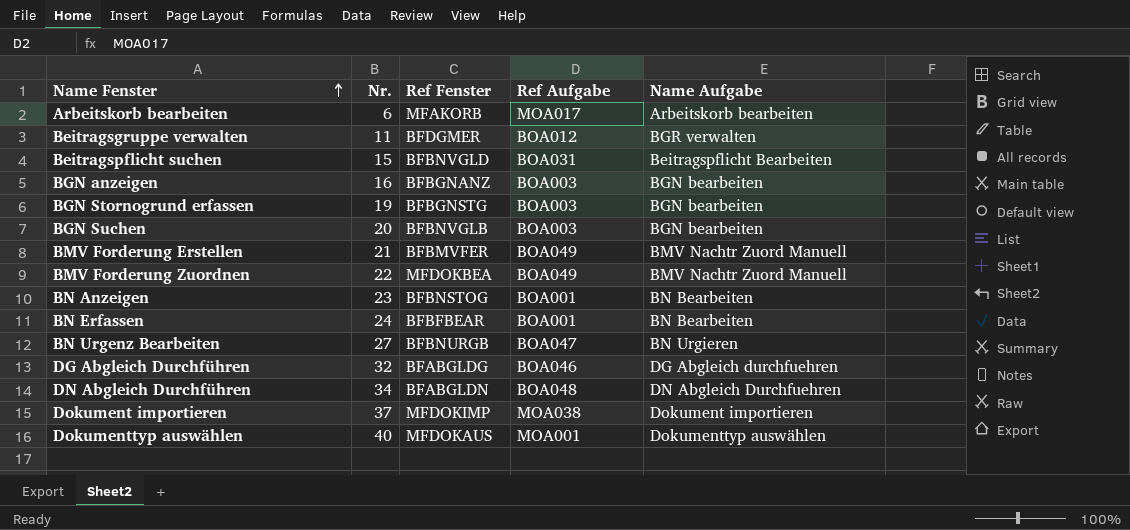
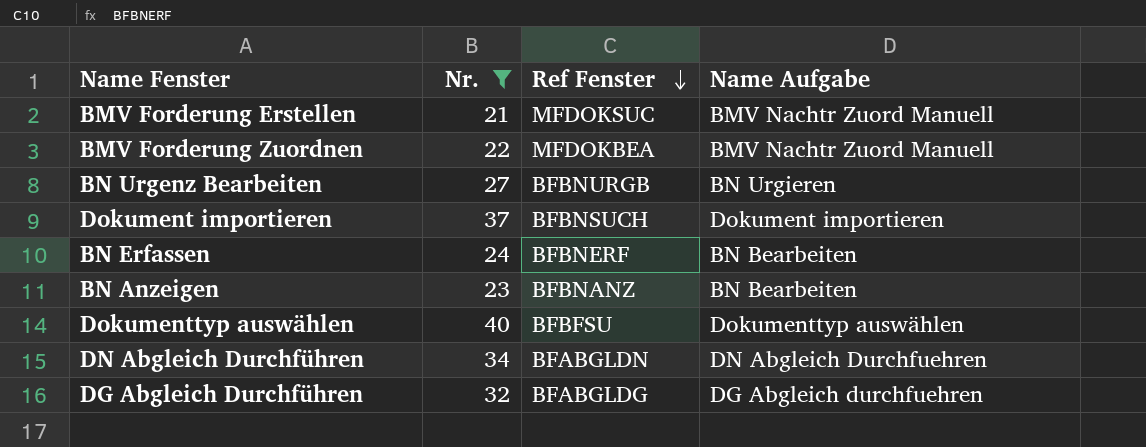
filter: none -> Nr. >= 21
row order: Name Fenster ascending -> Ref Fenster descending
column Ref Aufgabe | position: 4 -> none
BMV Forderung Erstellen | Ref Fenster: BFBMVFER -> MFDOKSUC
Dokument importieren | Ref Fenster: MFDOKIMP -> BFBNSUCH
BN Erfassen | Ref Fenster: BFBFBEAR -> BFBNERF
BN Anzeigen | Ref Fenster: BFBNSTOG -> BFBNANZ
Dokumenttyp auswählen | Ref Fenster: MFDOKAUS -> BFBFSU

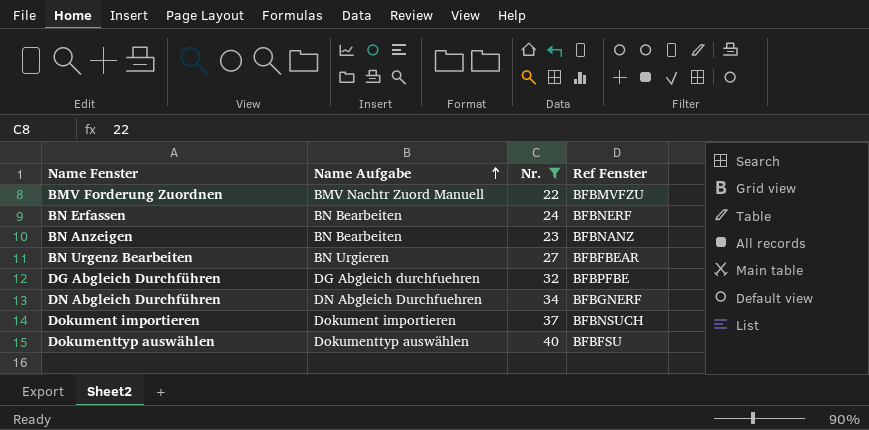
row order: Ref Fenster descending -> Name Aufgabe ascending
column Name Aufgabe | position: 4 -> 2
row BMV Forderung Erstellen: 21 | MFDOKSUC | BMV Nachtr Zuord Manuell -> none
BMV Forderung Zuordnen | Ref Fenster: MFDOKBEA -> BFBMVFZU
BN Urgenz Bearbeiten | Ref Fenster: BFBNURGB -> BFBFBEAR
DG Abgleich Durchführen | Ref Fenster: BFABGLDG -> BFBPFBE
DN Abgleich Durchführen | Ref Fenster: BFABGLDN -> BFBGNERF

